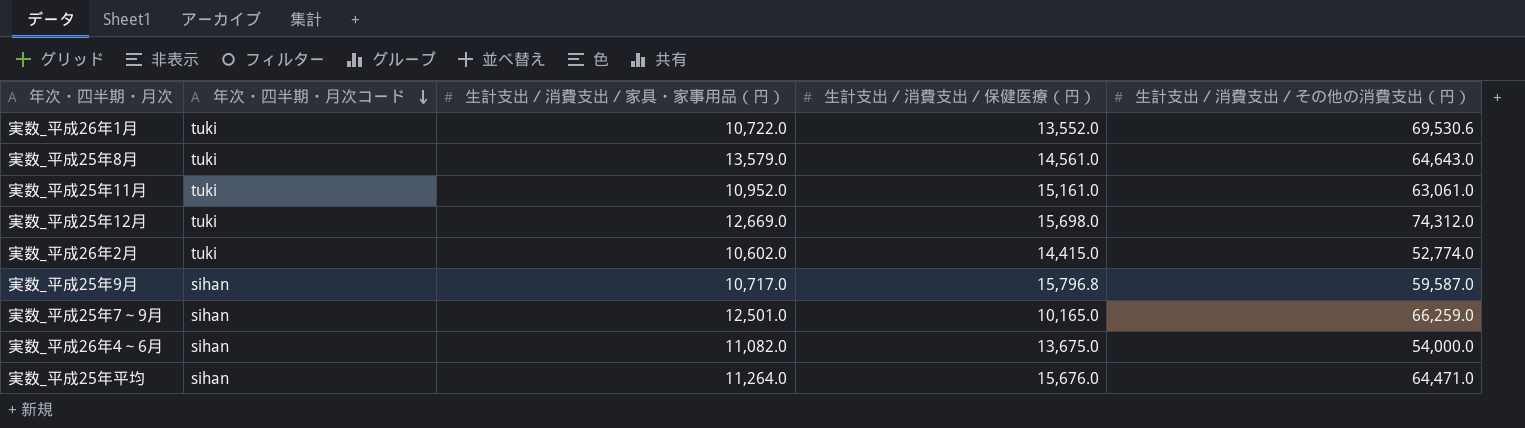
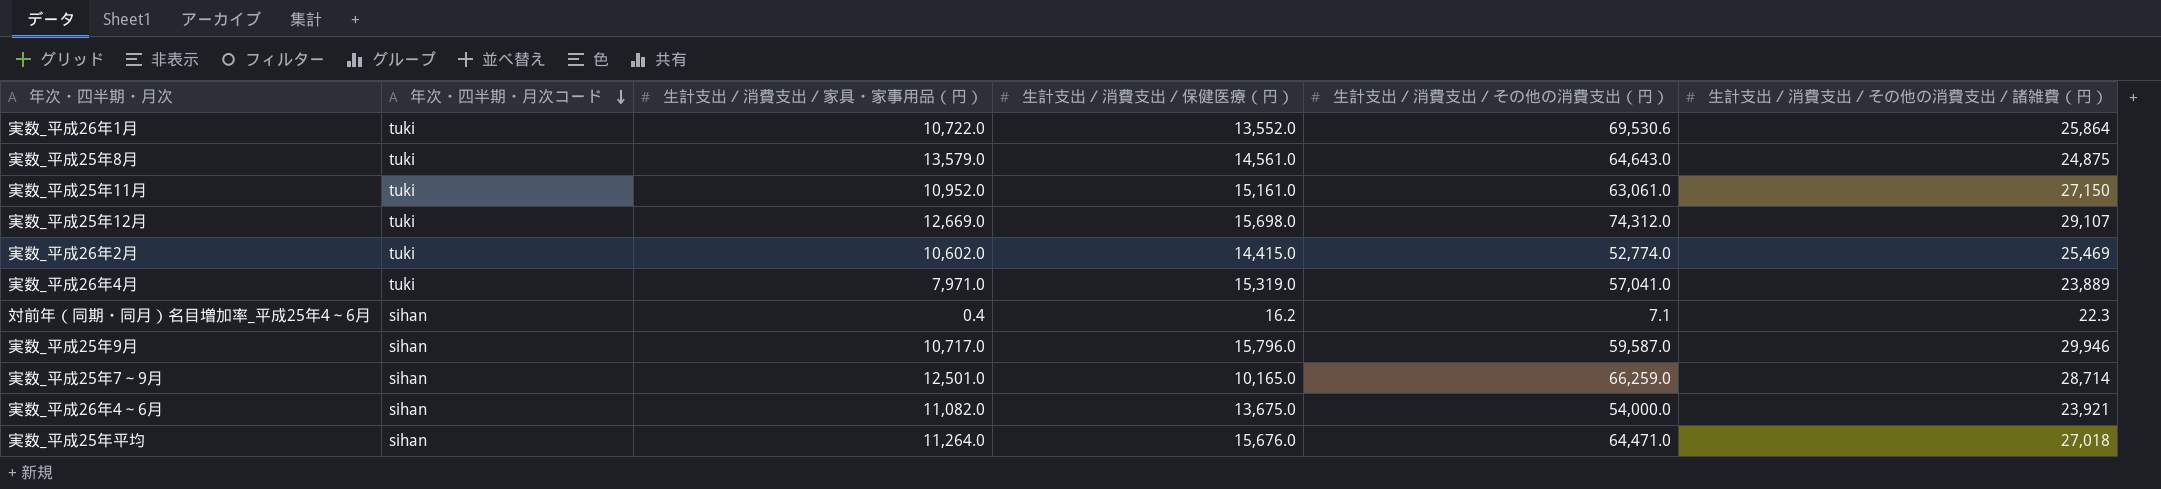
column 生計支出／消費支出／その他の消費支出／諸雑費（円） | position: none -> 6
row 実数_平成26年4月: none -> tuki | 7,971.0 | 15,319.0 | 57,041.0 | 23,889
row 対前年（同期・同月）名目増加率_平成25年4～6月: none -> sihan | 0.4 | 16.2 | 7.1 | 22.3
実数_平成25年9月 | 生計支出／消費支出／保健医療（円）: 15,796.8 -> 15,796.0

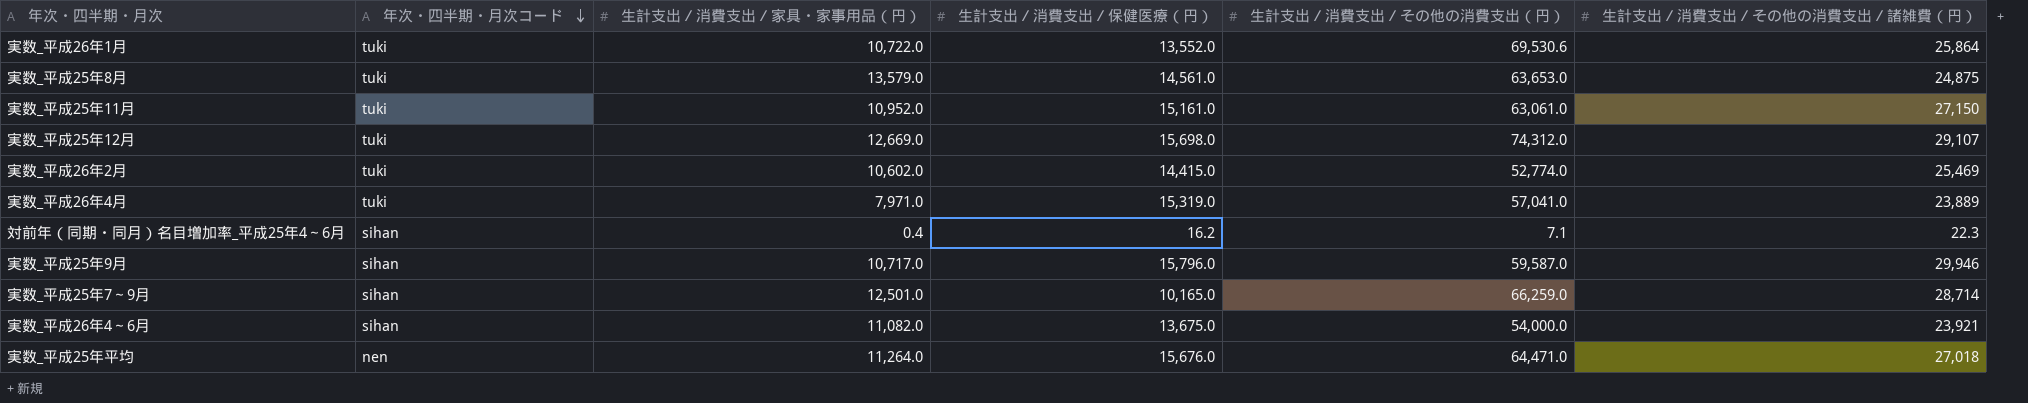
実数_平成25年8月 | 生計支出／消費支出／その他の消費支出（円）: 64,643.0 -> 63,653.0
実数_平成25年平均 | 年次・四半期・月次コード: sihan -> nen

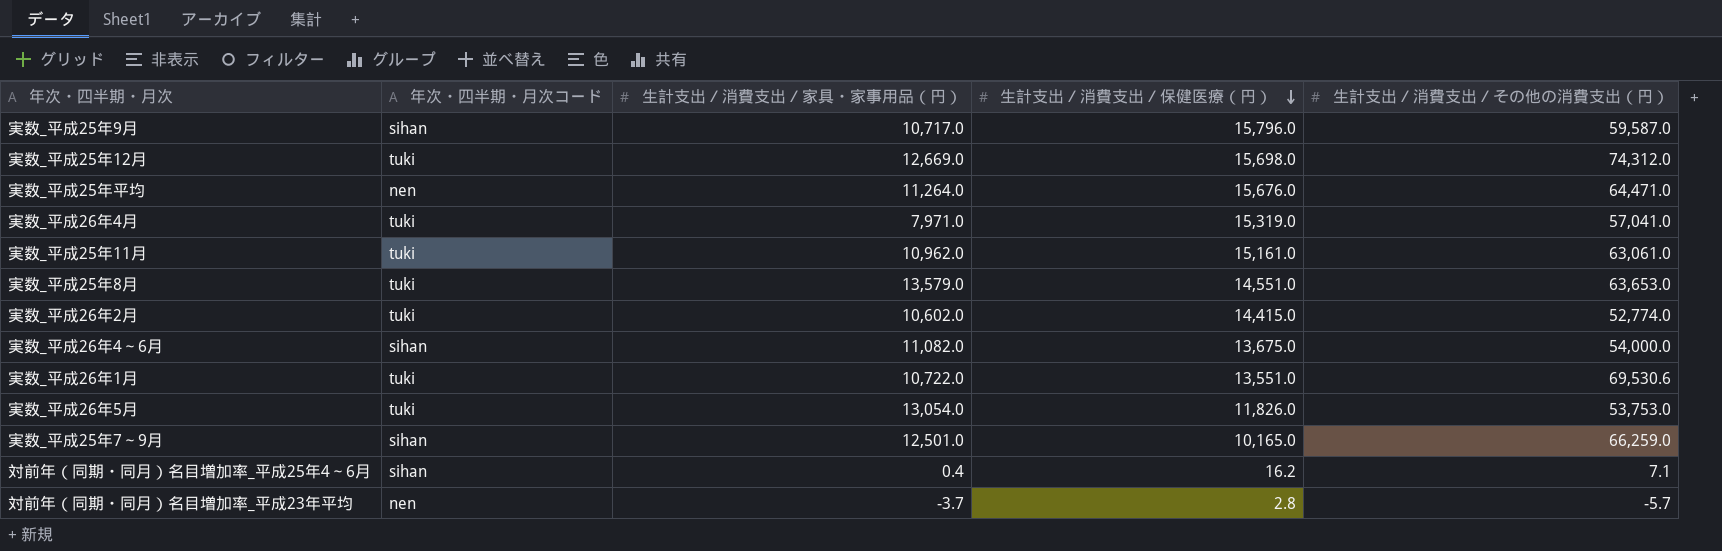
row order: 年次・四半期・月次コード descending -> 生計支出／消費支出／保健医療（円） descending
column 生計支出／消費支出／その他の消費支出／諸雑費（円） | position: 6 -> none
実数_平成25年11月 | 生計支出／消費支出／家具・家事用品（円）: 10,952.0 -> 10,962.0
実数_平成25年8月 | 生計支出／消費支出／保健医療（円）: 14,561.0 -> 14,551.0
実数_平成26年1月 | 生計支出／消費支出／保健医療（円）: 13,552.0 -> 13,551.0
row 実数_平成26年5月: none -> tuki | 13,054.0 | 11,826.0 | 53,753.0
row 対前年（同期・同月）名目増加率_平成23年平均: none -> nen | -3.7 | 2.8 | -5.7

